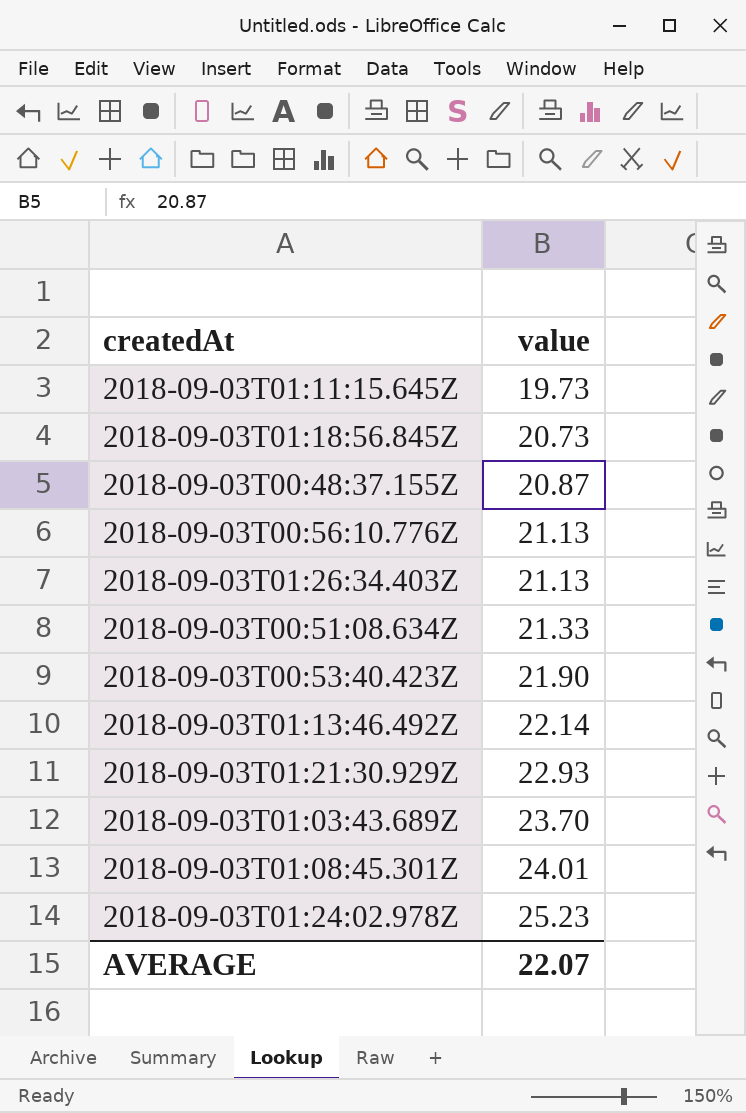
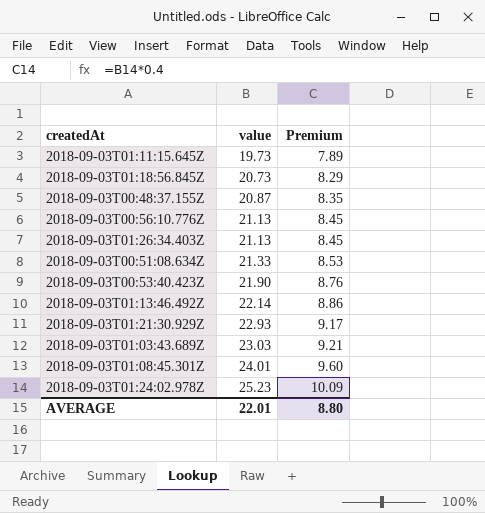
column Premium | formula: none -> [value] * 0.4
2018-09-03T01:03:43.689Z | value: 23.70 -> 23.03
AVERAGE | value: 22.07 -> 22.01

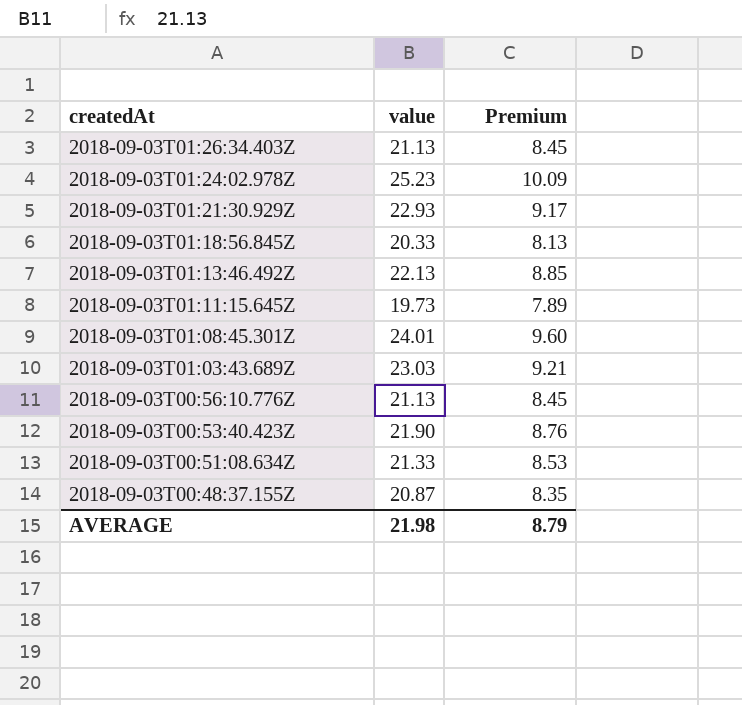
row order: value ascending -> createdAt descending
2018-09-03T01:18:56.845Z | value: 20.73 -> 20.33
2018-09-03T01:18:56.845Z | Premium: 8.29 -> 8.13
2018-09-03T01:13:46.492Z | value: 22.14 -> 22.13
2018-09-03T01:13:46.492Z | Premium: 8.86 -> 8.85
AVERAGE | value: 22.01 -> 21.98
AVERAGE | Premium: 8.80 -> 8.79

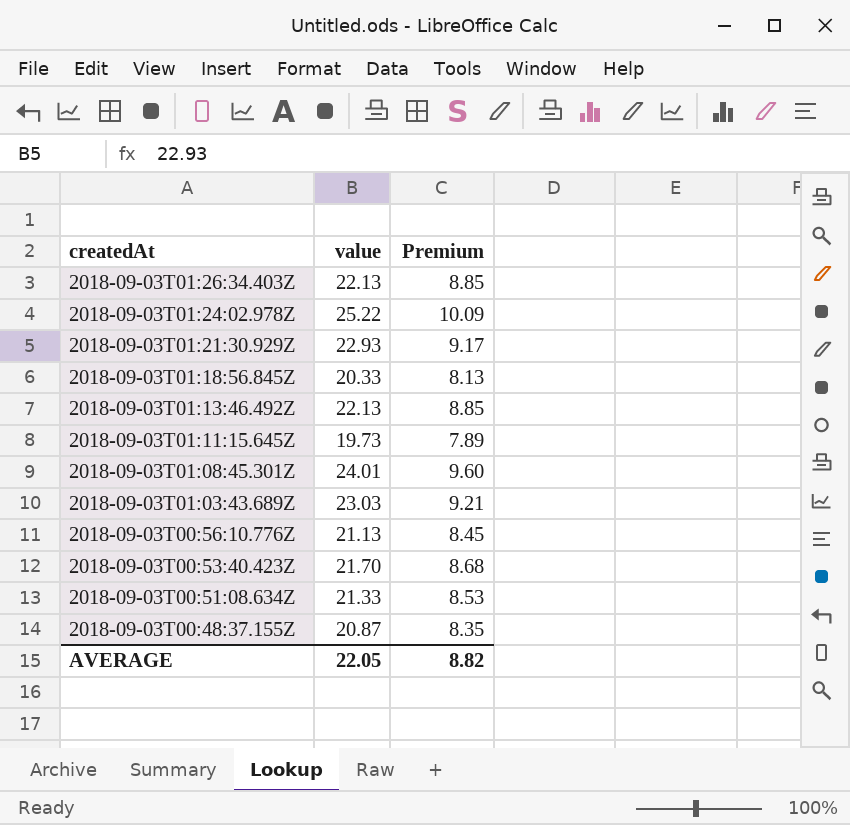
2018-09-03T01:26:34.403Z | value: 21.13 -> 22.13
2018-09-03T01:26:34.403Z | Premium: 8.45 -> 8.85
2018-09-03T01:24:02.978Z | value: 25.23 -> 25.22
2018-09-03T00:53:40.423Z | value: 21.90 -> 21.70
2018-09-03T00:53:40.423Z | Premium: 8.76 -> 8.68
AVERAGE | value: 21.98 -> 22.05
AVERAGE | Premium: 8.79 -> 8.82

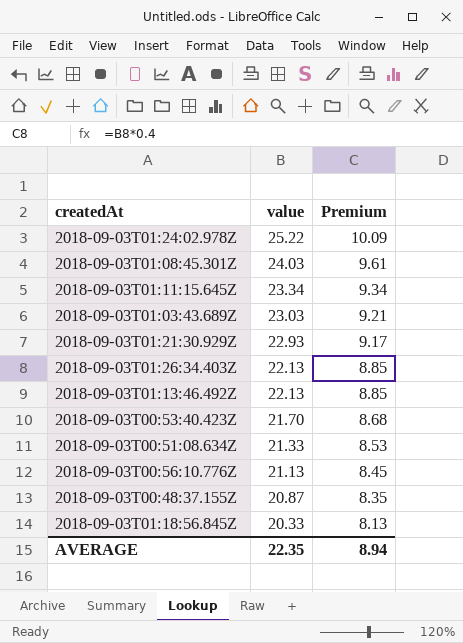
row order: createdAt descending -> value descending
2018-09-03T01:08:45.301Z | value: 24.01 -> 24.03
2018-09-03T01:08:45.301Z | Premium: 9.60 -> 9.61
2018-09-03T01:11:15.645Z | value: 19.73 -> 23.34
2018-09-03T01:11:15.645Z | Premium: 7.89 -> 9.34
AVERAGE | value: 22.05 -> 22.35
AVERAGE | Premium: 8.82 -> 8.94

